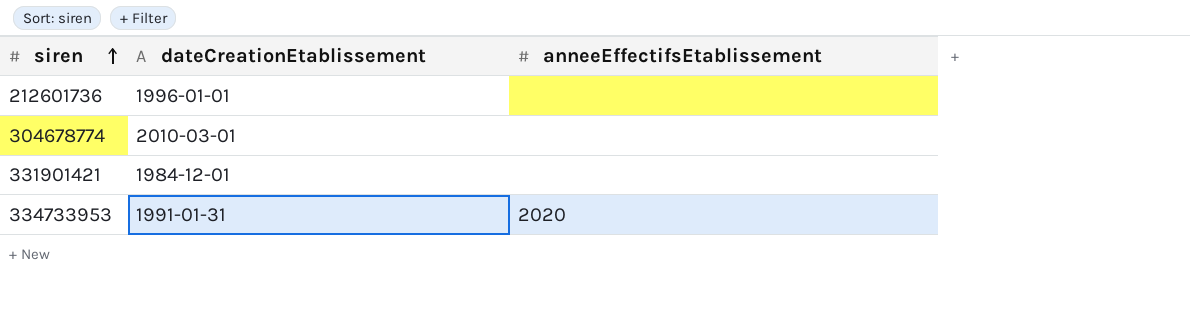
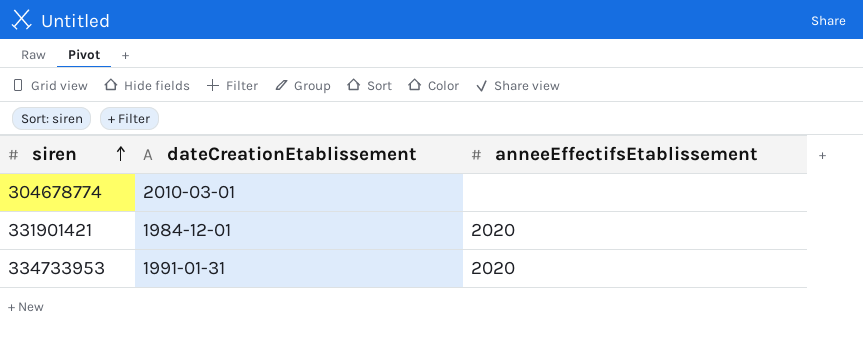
row 212601736: 1996-01-01 | none -> none
331901421 | anneeEffectifsEtablissement: none -> 2020

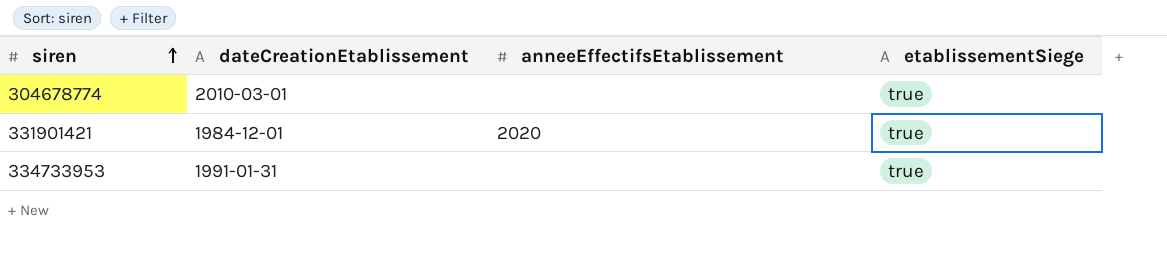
column etablissementSiege | position: none -> 4
334733953 | anneeEffectifsEtablissement: 2020 -> none

